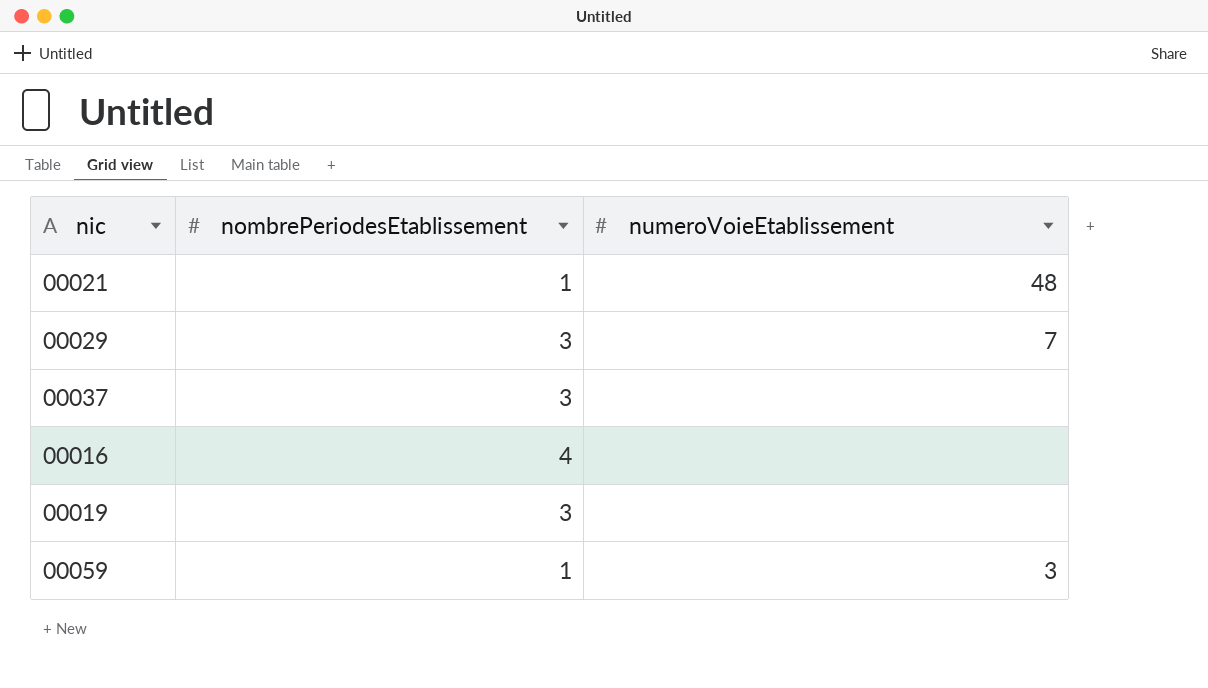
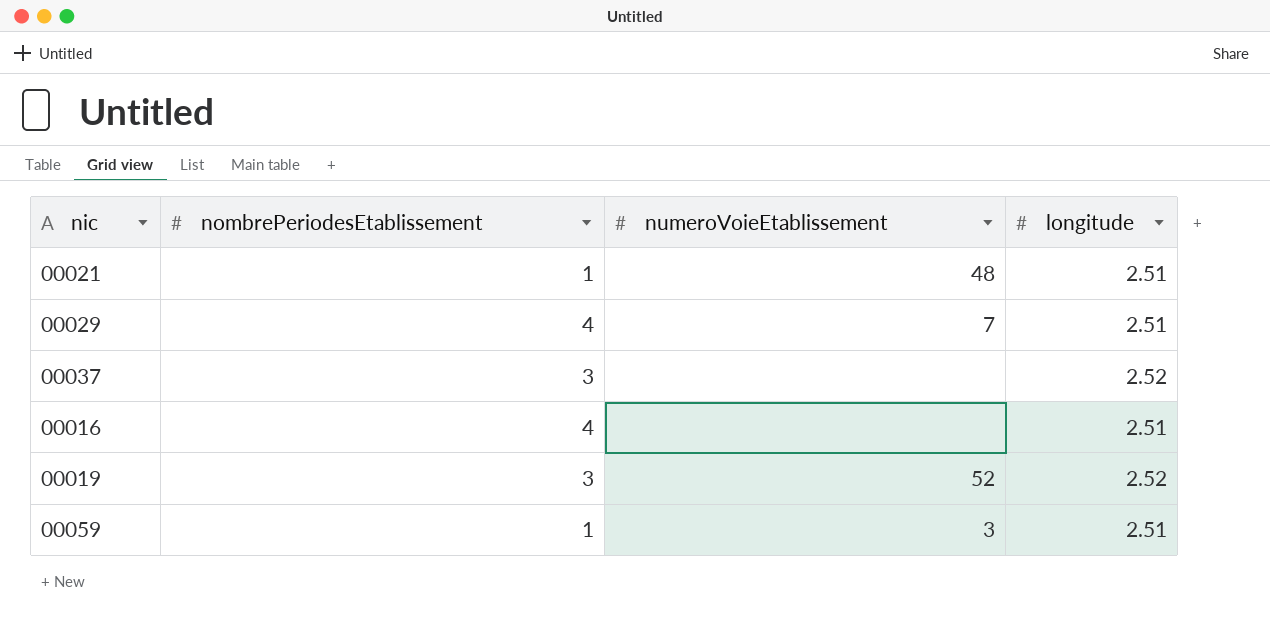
column longitude | position: none -> 4
00029 | nombrePeriodesEtablissement: 3 -> 4
00019 | numeroVoieEtablissement: none -> 52

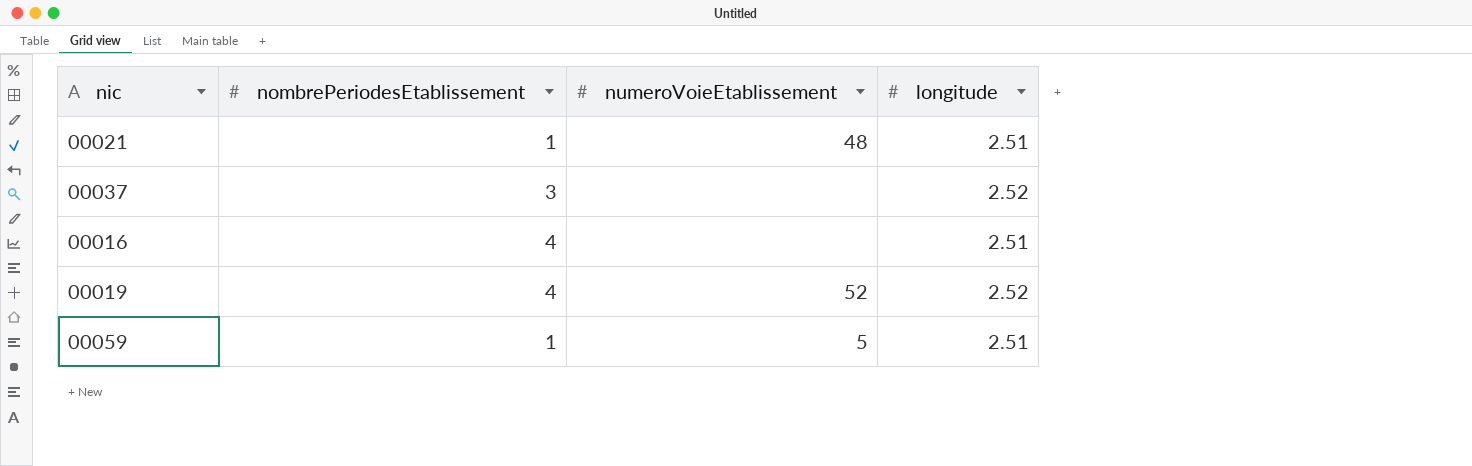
row 00029: 4 | 7 | 2.51 -> none
00019 | nombrePeriodesEtablissement: 3 -> 4
00059 | numeroVoieEtablissement: 3 -> 5

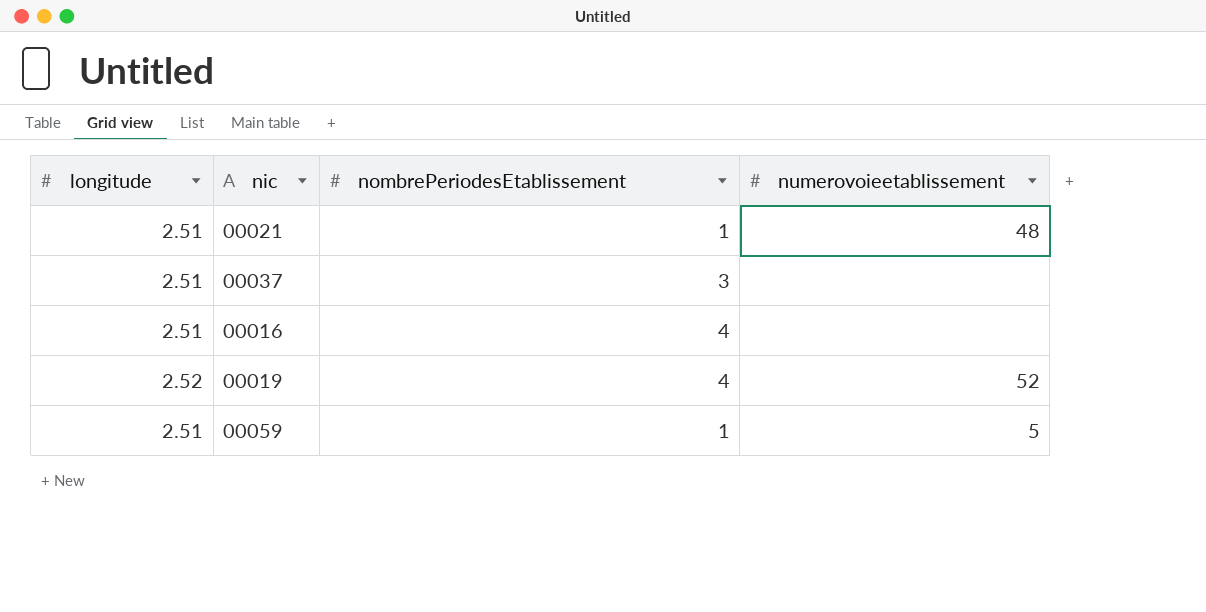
column longitude | position: 4 -> 1
column name: numeroVoieEtablissement -> numerovoieetablissement
00037 | longitude: 2.52 -> 2.51

